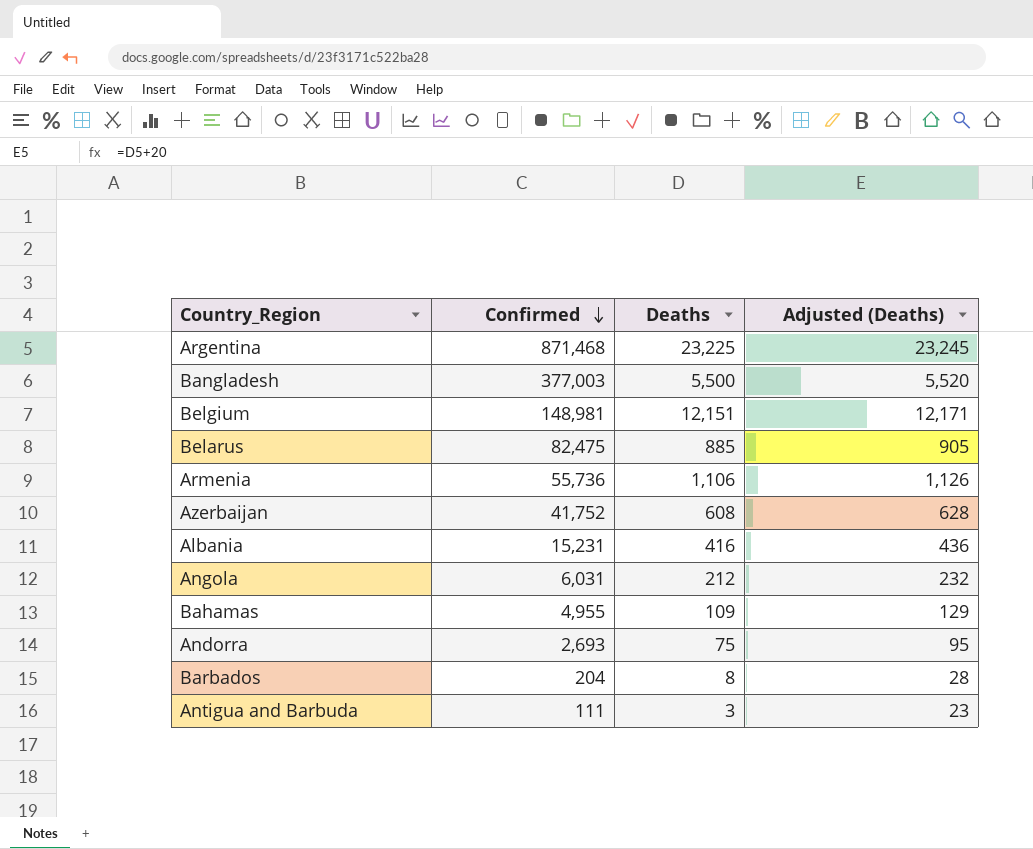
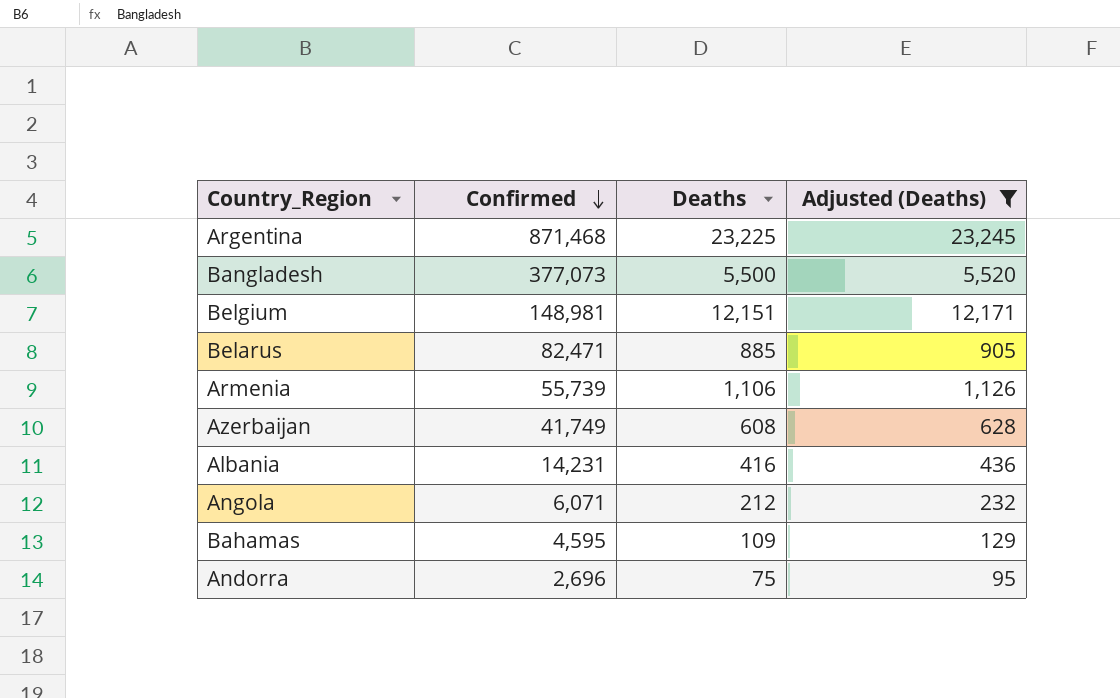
filter: none -> Adjusted (Deaths) >= 95
Bangladesh | Confirmed: 377,003 -> 377,073
Belarus | Confirmed: 82,475 -> 82,471
Armenia | Confirmed: 55,736 -> 55,739
Azerbaijan | Confirmed: 41,752 -> 41,749
Albania | Confirmed: 15,231 -> 14,231
Angola | Confirmed: 6,031 -> 6,071
Bahamas | Confirmed: 4,955 -> 4,595
Andorra | Confirmed: 2,693 -> 2,696

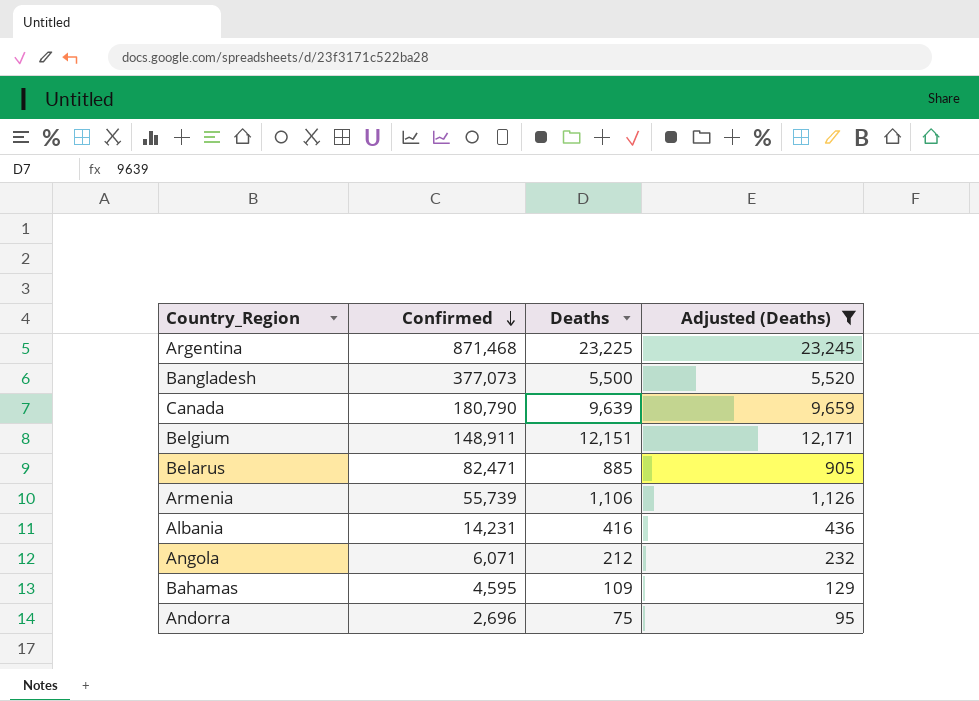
row Azerbaijan: 41,749 | 608 | 628 -> none
row Canada: none -> 180,790 | 9,639 | 9,659
Belgium | Confirmed: 148,981 -> 148,911

